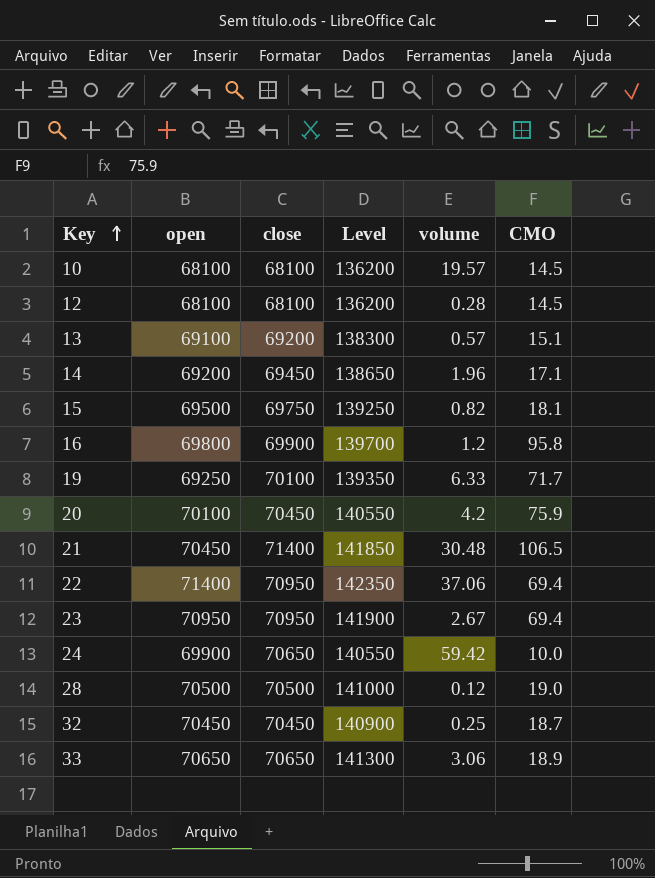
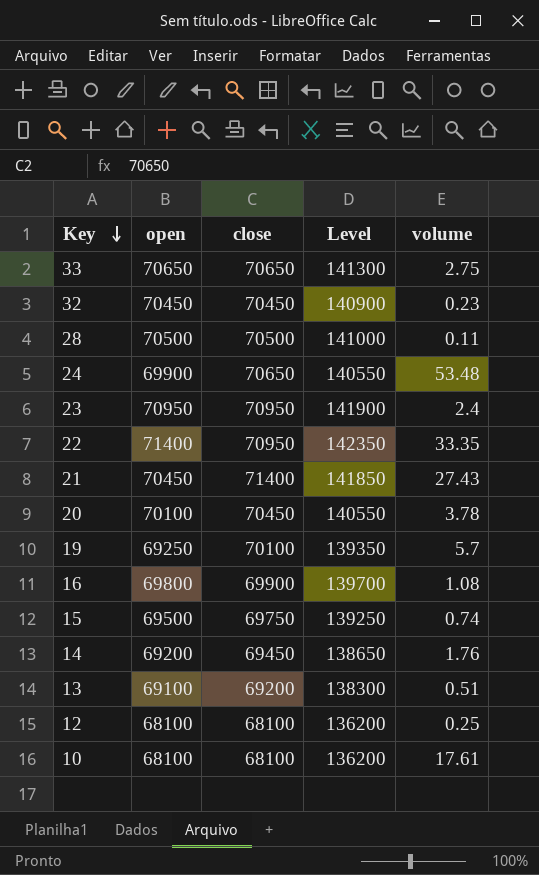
row order: Key ascending -> Key descending
column CMO | position: 6 -> none
33 | volume: 3.06 -> 2.75
32 | volume: 0.25 -> 0.23
28 | volume: 0.12 -> 0.11
24 | volume: 59.42 -> 53.48
23 | volume: 2.67 -> 2.4
22 | volume: 37.06 -> 33.35
21 | volume: 30.48 -> 27.43
20 | volume: 4.2 -> 3.78
19 | volume: 6.33 -> 5.7
16 | volume: 1.2 -> 1.08
15 | volume: 0.82 -> 0.74
14 | volume: 1.96 -> 1.76
13 | volume: 0.57 -> 0.51
12 | volume: 0.28 -> 0.25
10 | volume: 19.57 -> 17.61

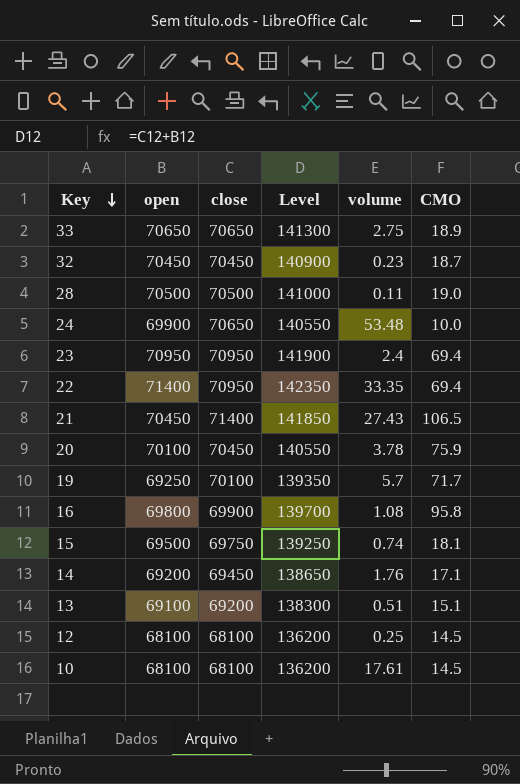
column CMO | position: none -> 6

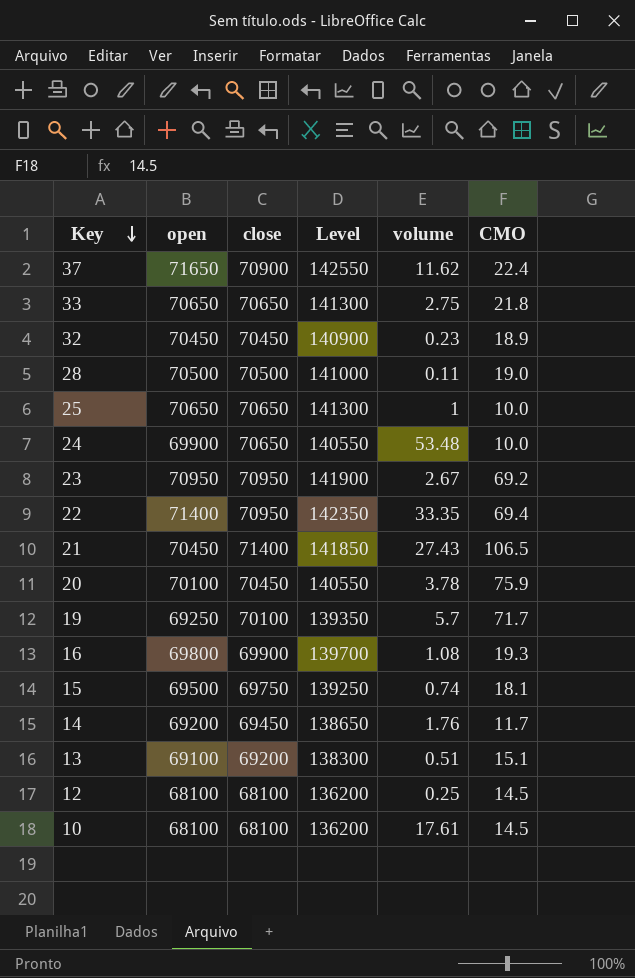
row 37: none -> 71650 | 70900 | 142550 | 11.62 | 22.4
33 | CMO: 18.9 -> 21.8
32 | CMO: 18.7 -> 18.9
row 25: none -> 70650 | 70650 | 141300 | 1 | 10.0
23 | volume: 2.4 -> 2.67
23 | CMO: 69.4 -> 69.2
16 | CMO: 95.8 -> 19.3
14 | CMO: 17.1 -> 11.7

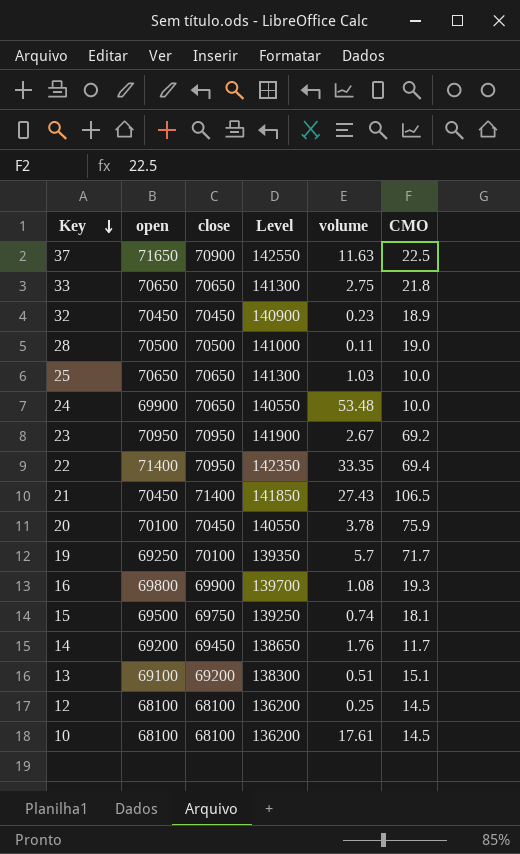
37 | volume: 11.62 -> 11.63
37 | CMO: 22.4 -> 22.5
25 | volume: 1 -> 1.03

